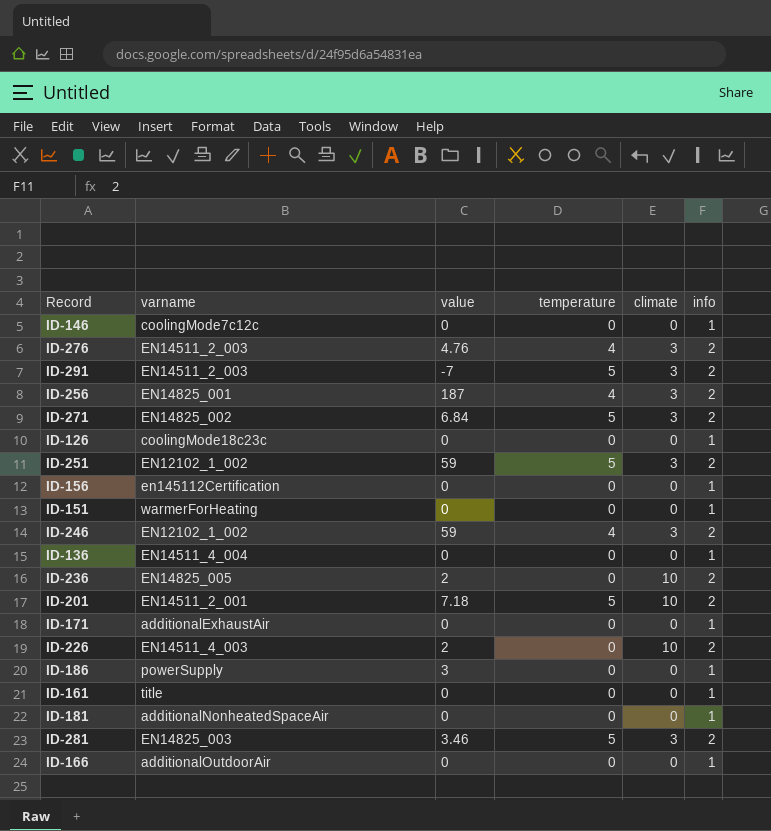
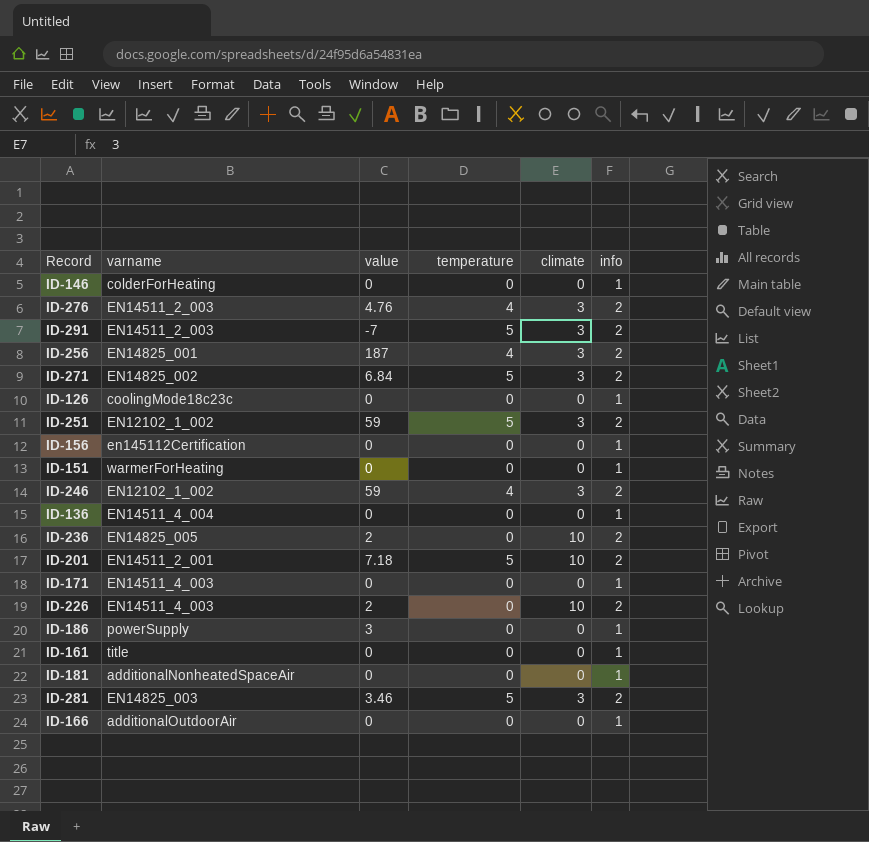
ID-146 | varname: coolingMode7c12c -> colderForHeating
ID-171 | varname: additionalExhaustAir -> EN14511_4_003

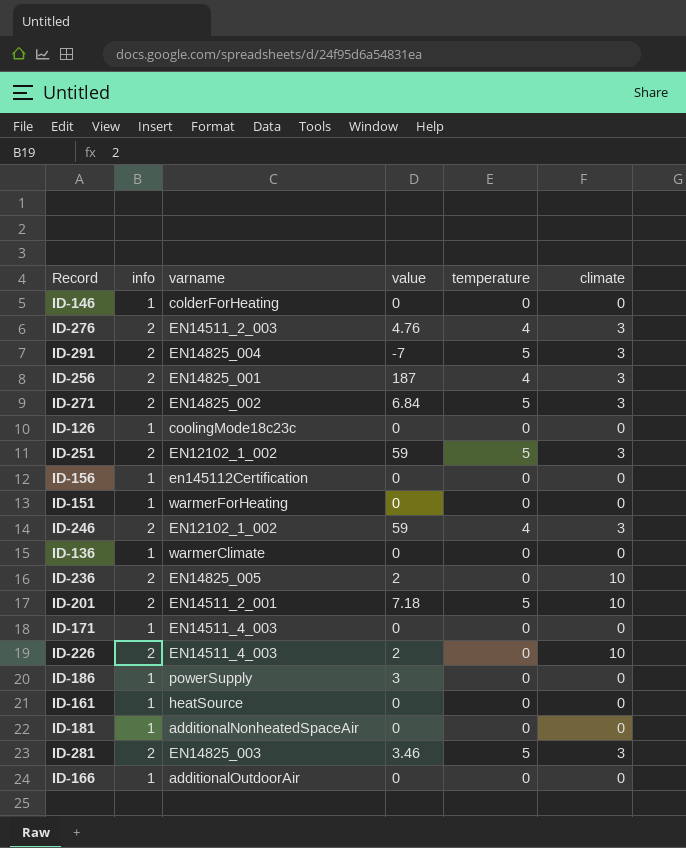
column info | position: 6 -> 2
ID-291 | varname: EN14511_2_003 -> EN14825_004
ID-136 | varname: EN14511_4_004 -> warmerClimate
ID-161 | varname: title -> heatSource

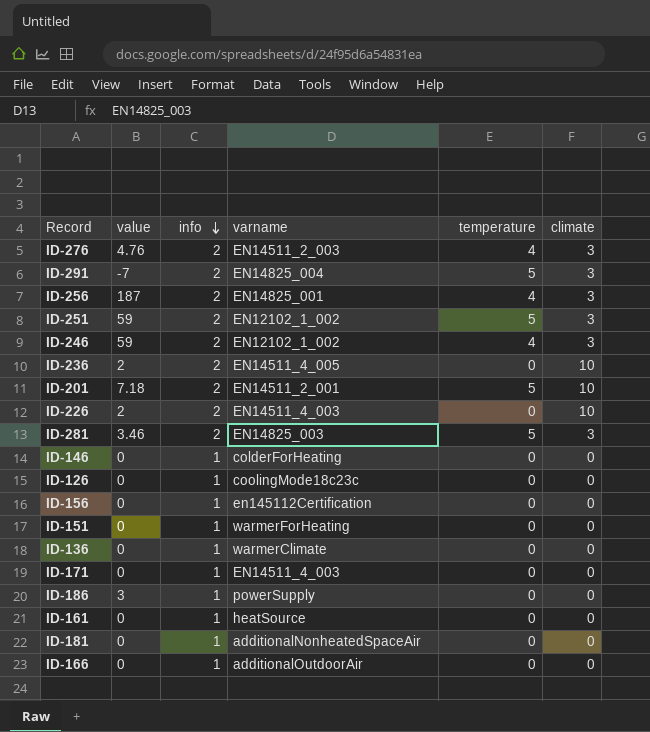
row order: none -> info descending
column value | position: 4 -> 2
row ID-271: 2 | EN14825_002 | 6.84 | 5 | 3 -> none
ID-236 | varname: EN14825_005 -> EN14511_4_005

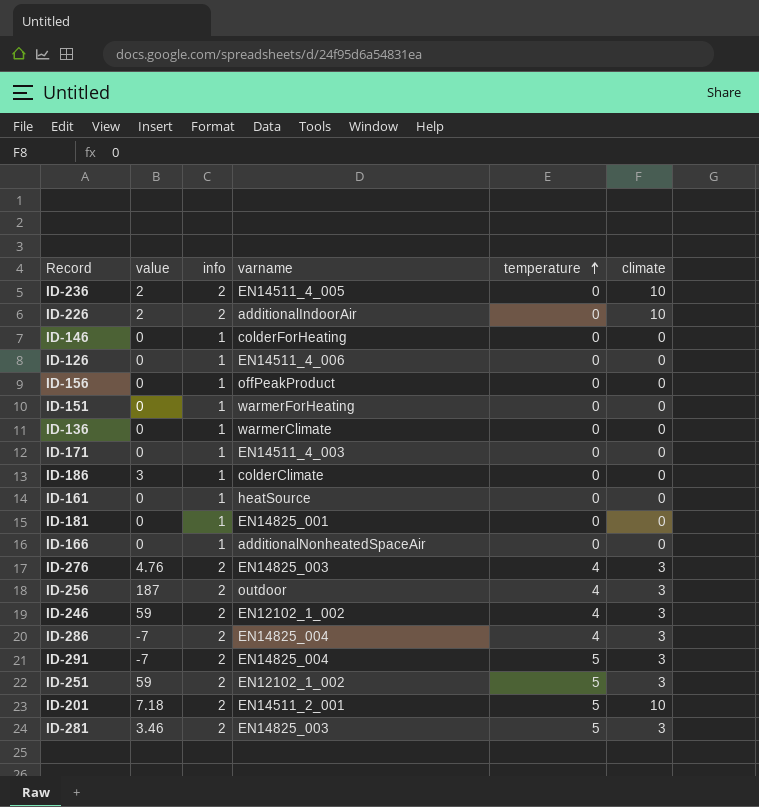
row order: info descending -> temperature ascending
ID-226 | varname: EN14511_4_003 -> additionalIndoorAir
ID-126 | varname: coolingMode18c23c -> EN14511_4_006
ID-156 | varname: en145112Certification -> offPeakProduct
ID-186 | varname: powerSupply -> colderClimate
ID-181 | varname: additionalNonheatedSpaceAir -> EN14825_001
ID-166 | varname: additionalOutdoorAir -> additionalNonheatedSpaceAir
ID-276 | varname: EN14511_2_003 -> EN14825_003
ID-256 | varname: EN14825_001 -> outdoor
row ID-286: none -> -7 | 2 | EN14825_004 | 4 | 3

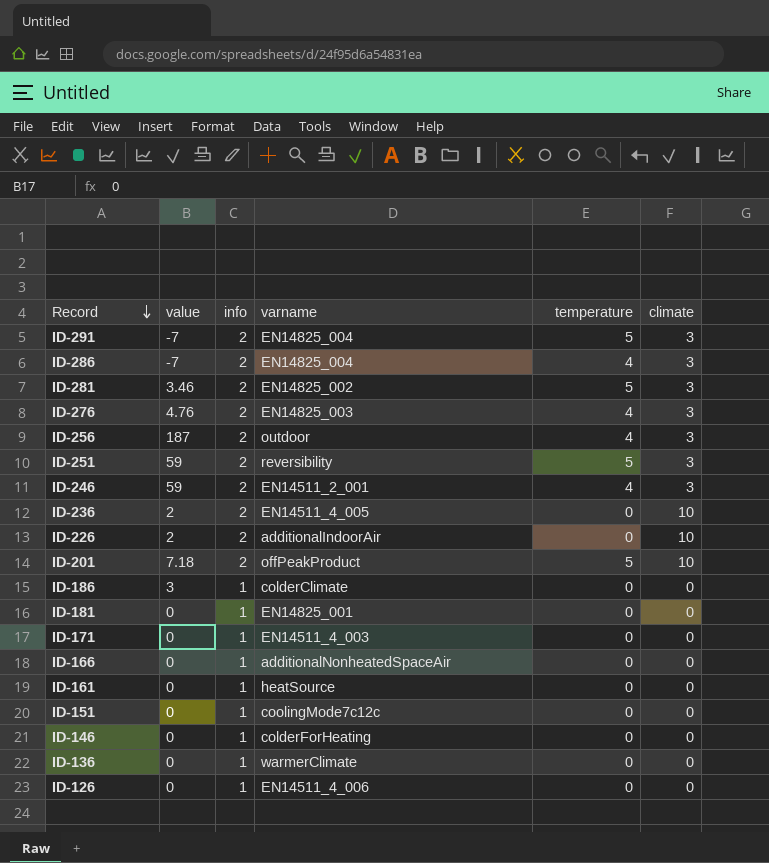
row order: temperature ascending -> Record descending
row ID-156: 0 | 1 | offPeakProduct | 0 | 0 -> none
ID-281 | varname: EN14825_003 -> EN14825_002
ID-251 | varname: EN12102_1_002 -> reversibility
ID-246 | varname: EN12102_1_002 -> EN14511_2_001
ID-201 | varname: EN14511_2_001 -> offPeakProduct
ID-151 | varname: warmerForHeating -> coolingMode7c12c

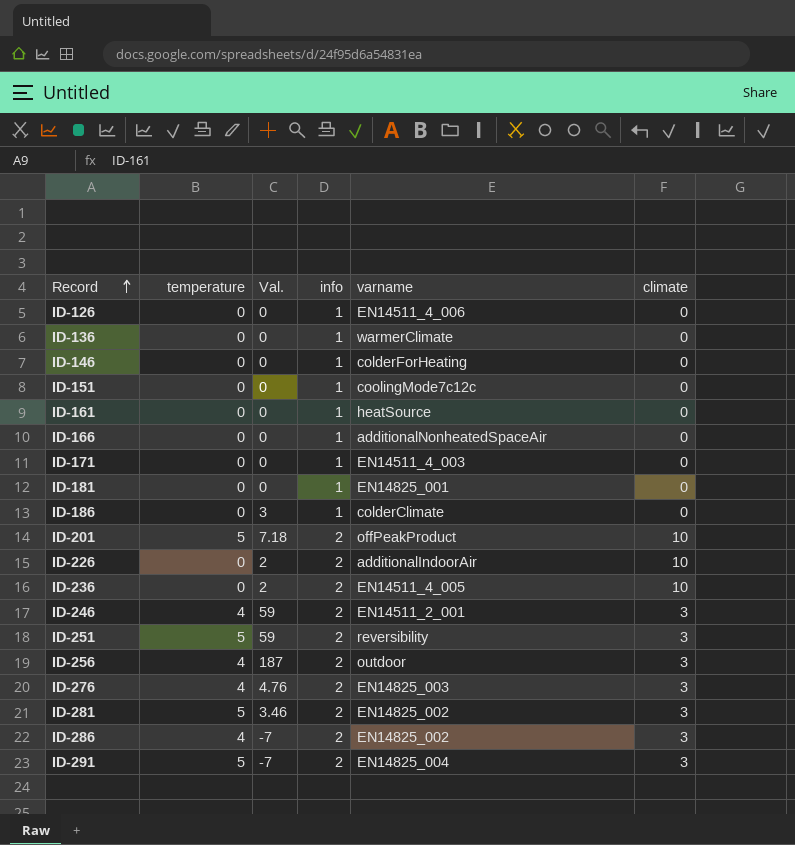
row order: Record descending -> Record ascending
column temperature | position: 5 -> 2
column name: value -> Val.
ID-286 | varname: EN14825_004 -> EN14825_002

